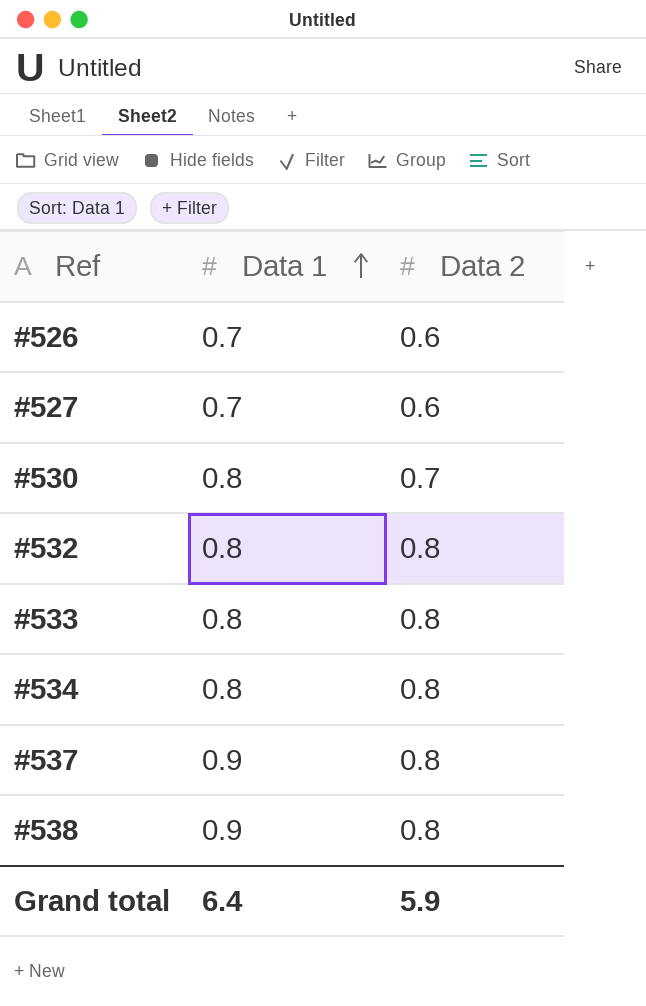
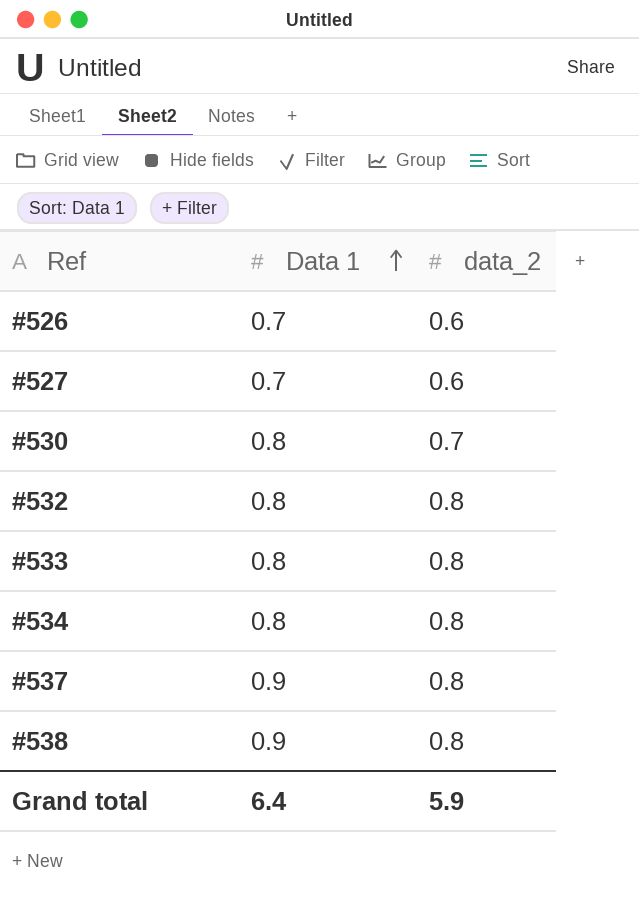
column name: Data 2 -> data_2

